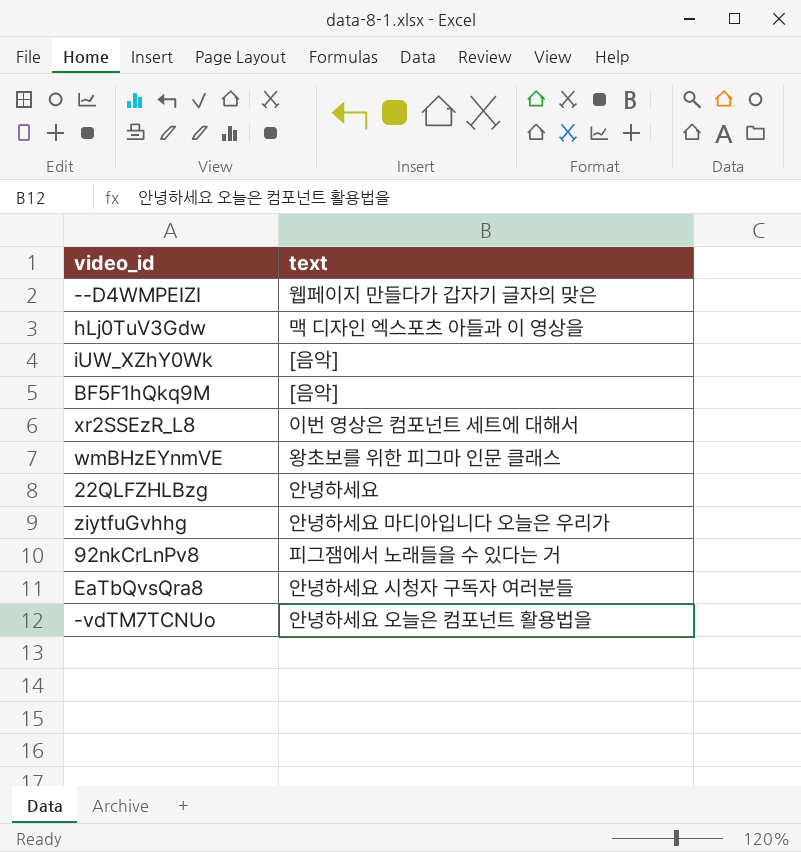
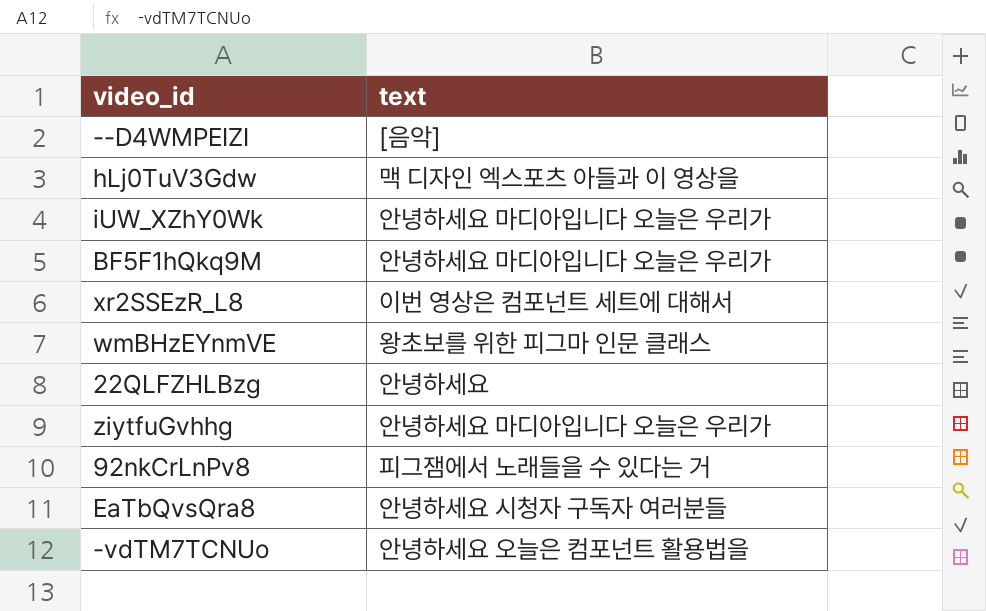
--D4WMPEIZI | text: 웹페이지 만들다가 갑자기 글자의 맞은 -> [음악]
iUW_XZhY0Wk | text: [음악] -> 안녕하세요 마디아입니다 오늘은 우리가
BF5F1hQkq9M | text: [음악] -> 안녕하세요 마디아입니다 오늘은 우리가

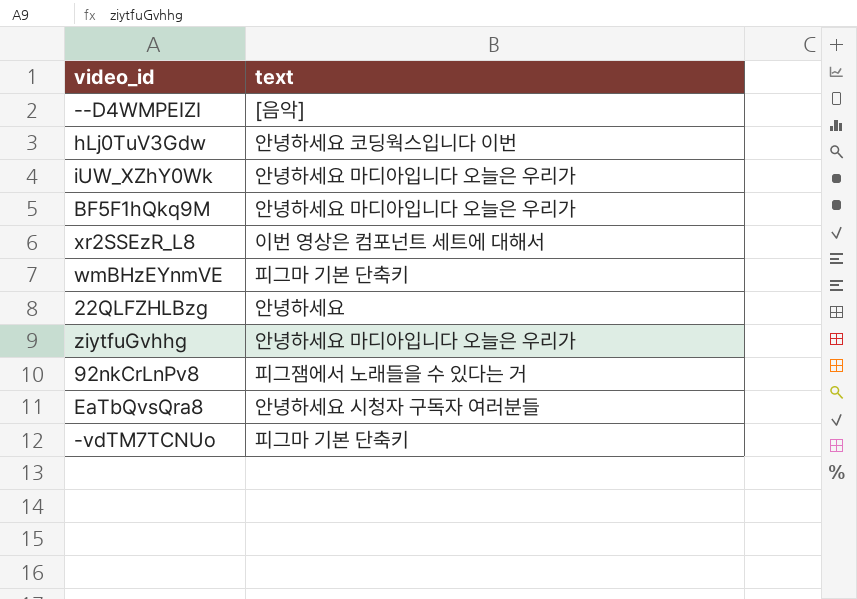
hLj0TuV3Gdw | text: 맥 디자인 엑스포츠 아들과 이 영상을 -> 안녕하세요 코딩웍스입니다 이번
wmBHzEYnmVE | text: 왕초보를 위한 피그마 인문 클래스 -> 피그마 기본 단축키
-vdTM7TCNUo | text: 안녕하세요 오늘은 컴포넌트 활용법을 -> 피그마 기본 단축키

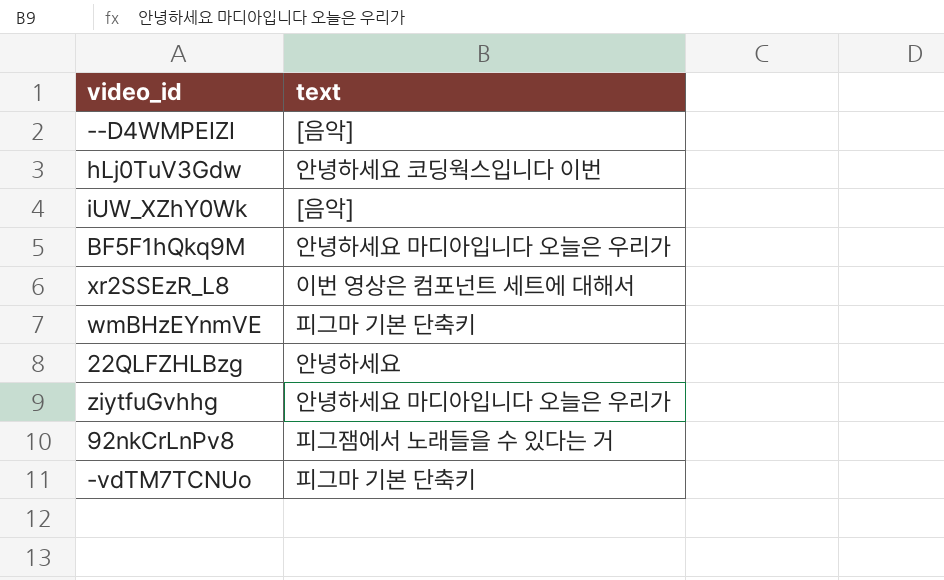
row EaTbQvsQra8: 안녕하세요 시청자 구독자 여러분들 -> none
iUW_XZhY0Wk | text: 안녕하세요 마디아입니다 오늘은 우리가 -> [음악]

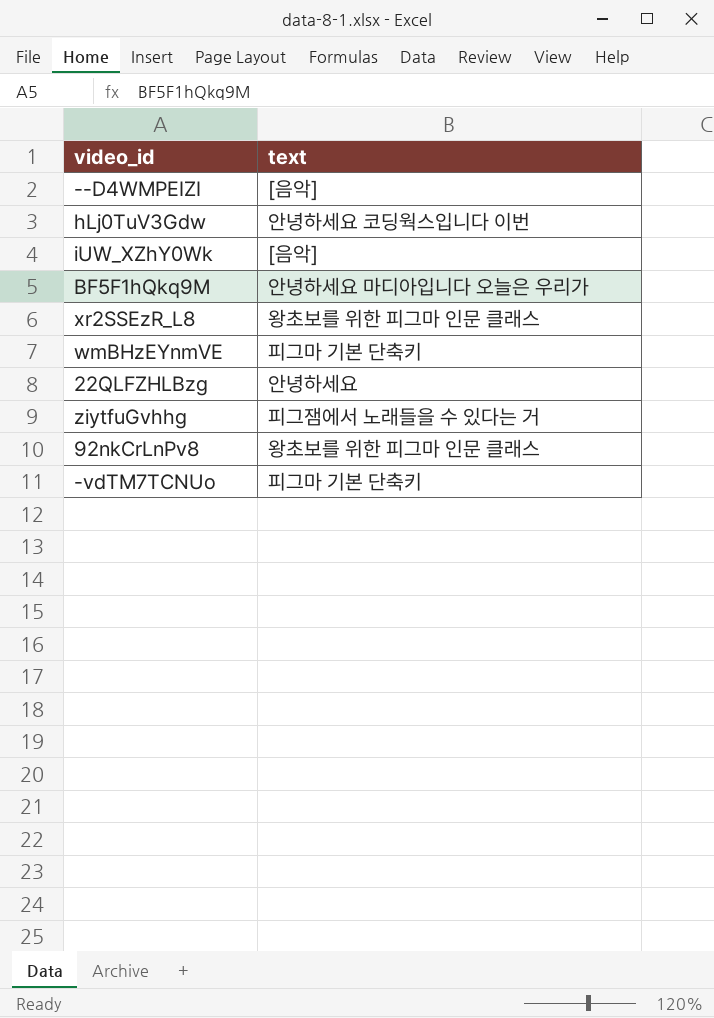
xr2SSEzR_L8 | text: 이번 영상은 컴포넌트 세트에 대해서 -> 왕초보를 위한 피그마 인문 클래스
ziytfuGvhhg | text: 안녕하세요 마디아입니다 오늘은 우리가 -> 피그잼에서 노래들을 수 있다는 거
92nkCrLnPv8 | text: 피그잼에서 노래들을 수 있다는 거 -> 왕초보를 위한 피그마 인문 클래스

